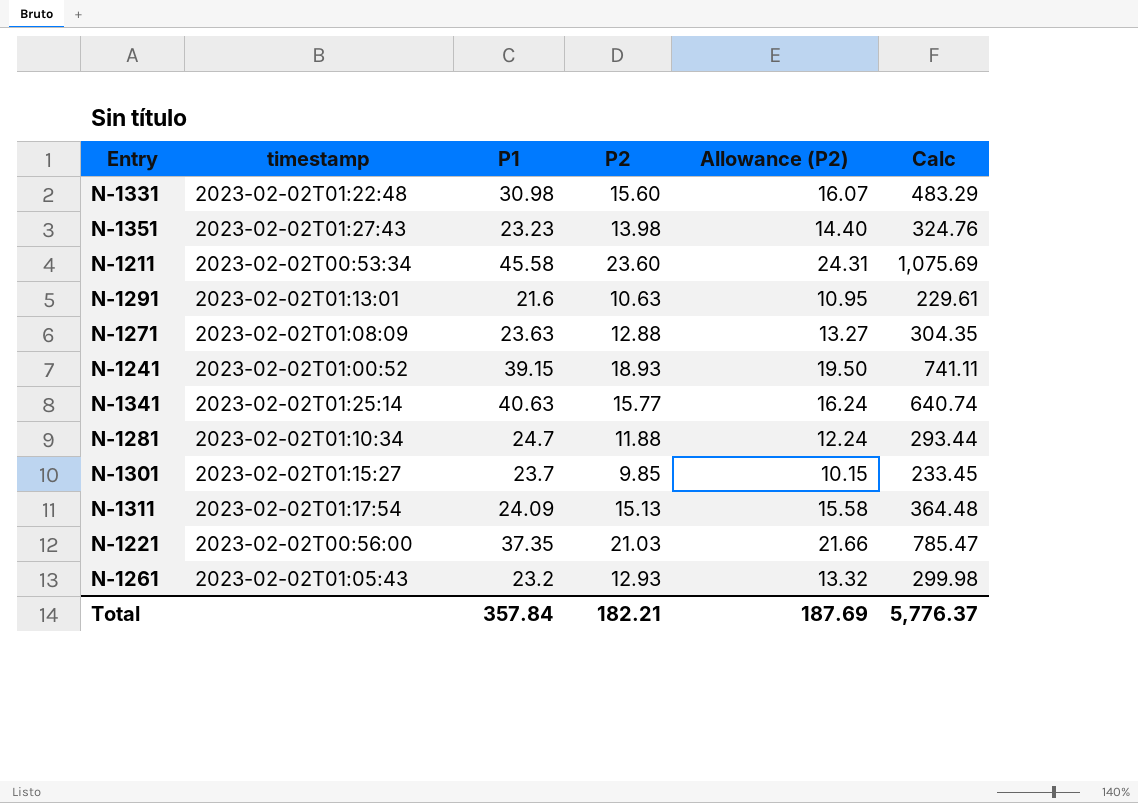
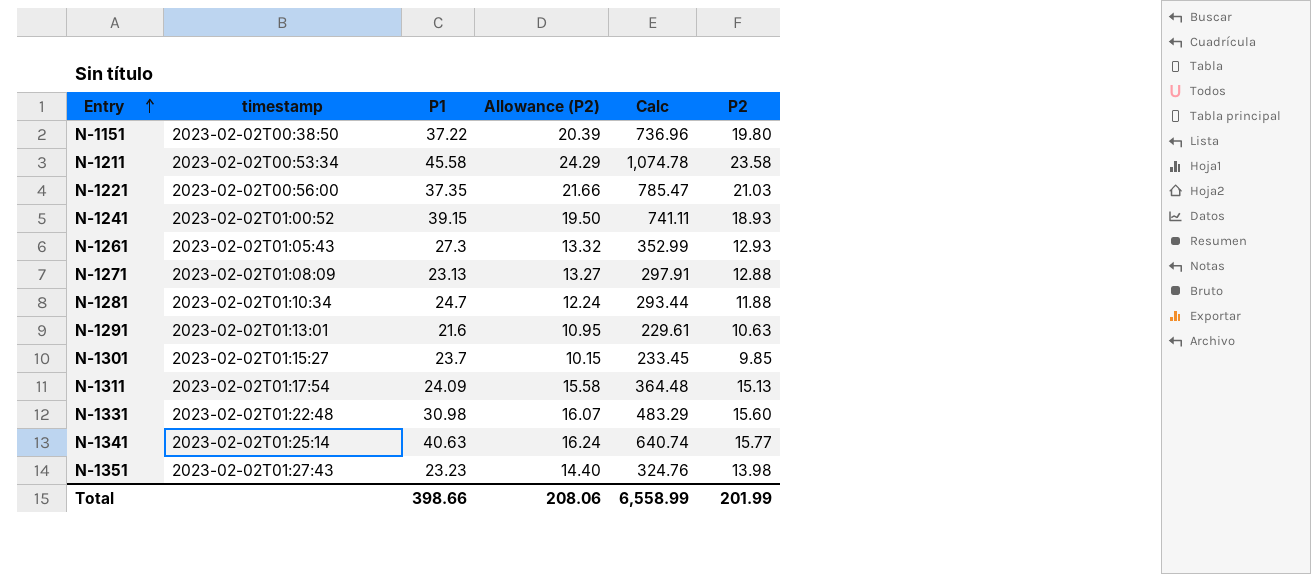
row order: none -> Entry ascending
column P2 | position: 4 -> 6
row N-1151: none -> 2023-02-02T00:38:50 | 37.22 | 20.39 | 736.96 | 19.80
N-1211 | Allowance (P2): 24.31 -> 24.29
N-1211 | Calc: 1,075.69 -> 1,074.78
N-1211 | P2: 23.60 -> 23.58
N-1261 | P1: 23.2 -> 27.3
N-1261 | Calc: 299.98 -> 352.99
N-1271 | P1: 23.63 -> 23.13
N-1271 | Calc: 304.35 -> 297.91
Total | P1: 357.84 -> 398.66
Total | Allowance (P2): 187.69 -> 208.06
Total | Calc: 5,776.37 -> 6,558.99
Total | P2: 182.21 -> 201.99

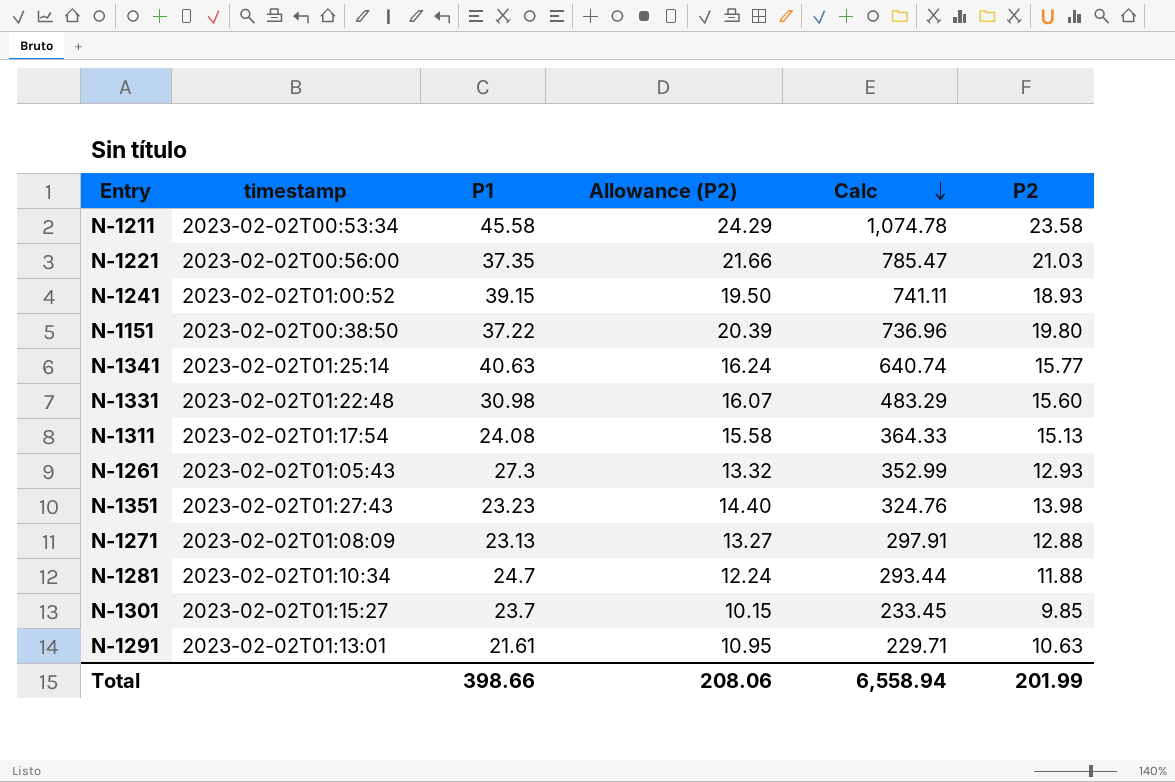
row order: Entry ascending -> Calc descending
N-1311 | P1: 24.09 -> 24.08
N-1311 | Calc: 364.48 -> 364.33
N-1291 | P1: 21.6 -> 21.61
N-1291 | Calc: 229.61 -> 229.71
Total | Calc: 6,558.99 -> 6,558.94

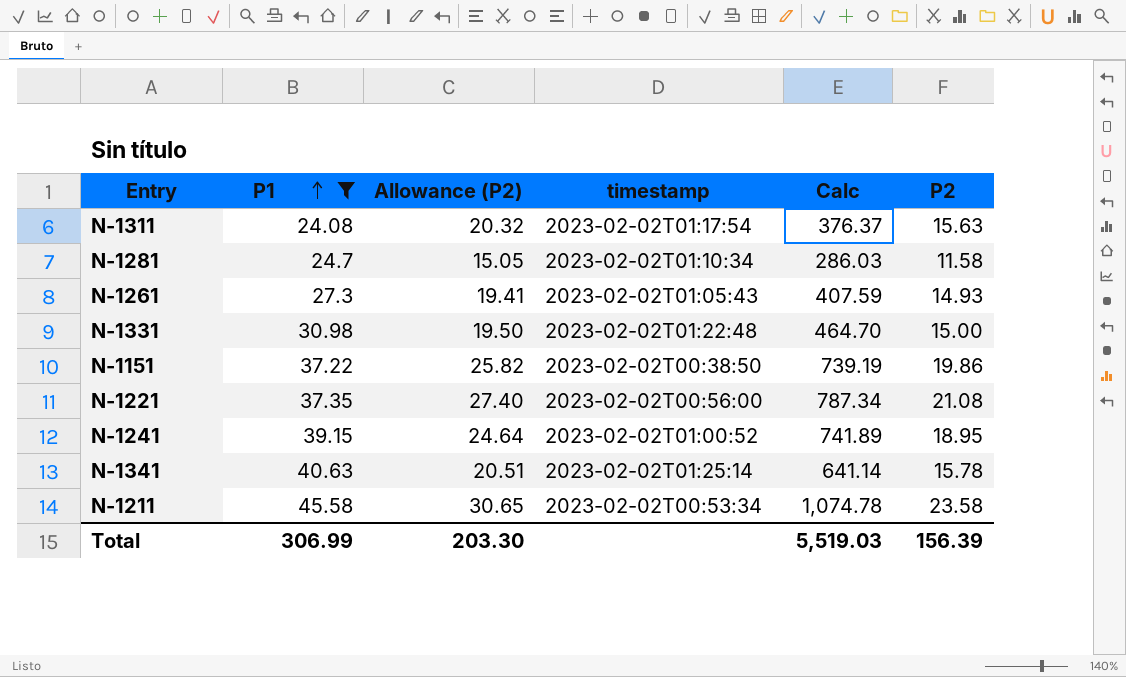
filter: none -> P1 >= 24.08
row order: Calc descending -> P1 ascending
column Allowance (P2) | formula: [P2] * 1.03 -> [P2] * 1.3
column timestamp | position: 2 -> 4
N-1311 | Calc: 364.33 -> 376.37
N-1311 | P2: 15.13 -> 15.63
N-1281 | Calc: 293.44 -> 286.03
N-1281 | P2: 11.88 -> 11.58
N-1261 | Calc: 352.99 -> 407.59
N-1261 | P2: 12.93 -> 14.93
N-1331 | Calc: 483.29 -> 464.70
N-1331 | P2: 15.60 -> 15.00
N-1151 | Calc: 736.96 -> 739.19
N-1151 | P2: 19.80 -> 19.86
N-1221 | Calc: 785.47 -> 787.34
N-1221 | P2: 21.03 -> 21.08
N-1241 | Calc: 741.11 -> 741.89
N-1241 | P2: 18.93 -> 18.95
N-1341 | Calc: 640.74 -> 641.14
N-1341 | P2: 15.77 -> 15.78
Total | P1: 398.66 -> 306.99
Total | Allowance (P2): 208.06 -> 203.30
Total | Calc: 6,558.94 -> 5,519.03
Total | P2: 201.99 -> 156.39

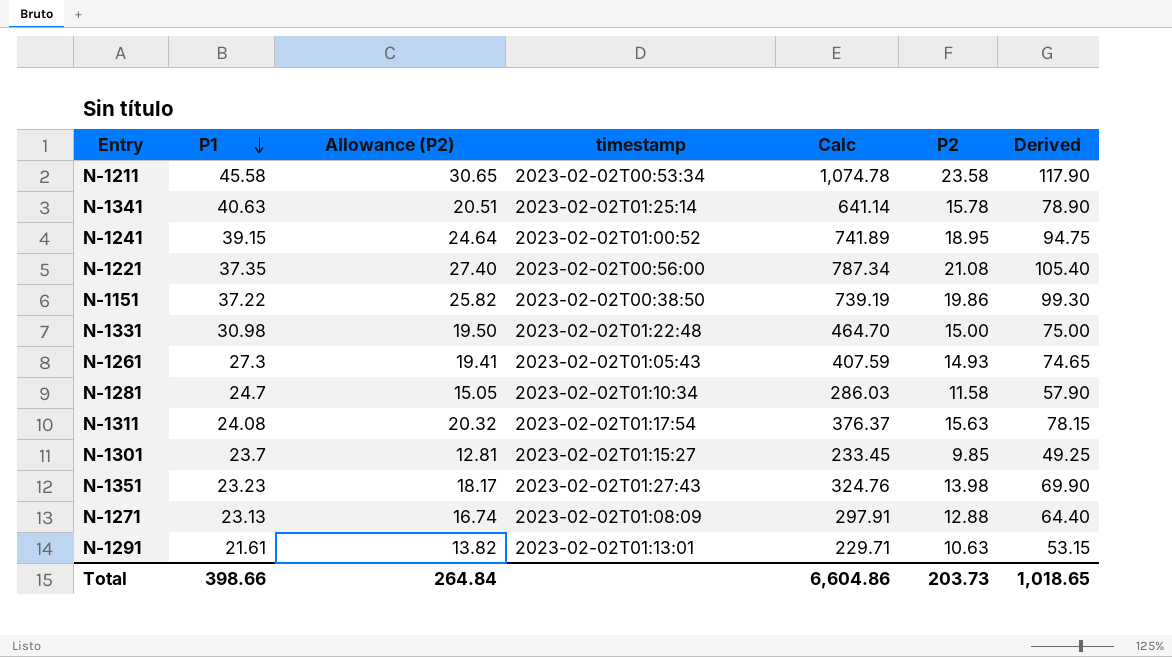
filter: P1 >= 24.08 -> none
row order: P1 ascending -> P1 descending
column Derived | formula: none -> [P2] * 5
Total | P1: 306.99 -> 398.66
Total | Allowance (P2): 203.30 -> 264.84
Total | Calc: 5,519.03 -> 6,604.86
Total | P2: 156.39 -> 203.73

